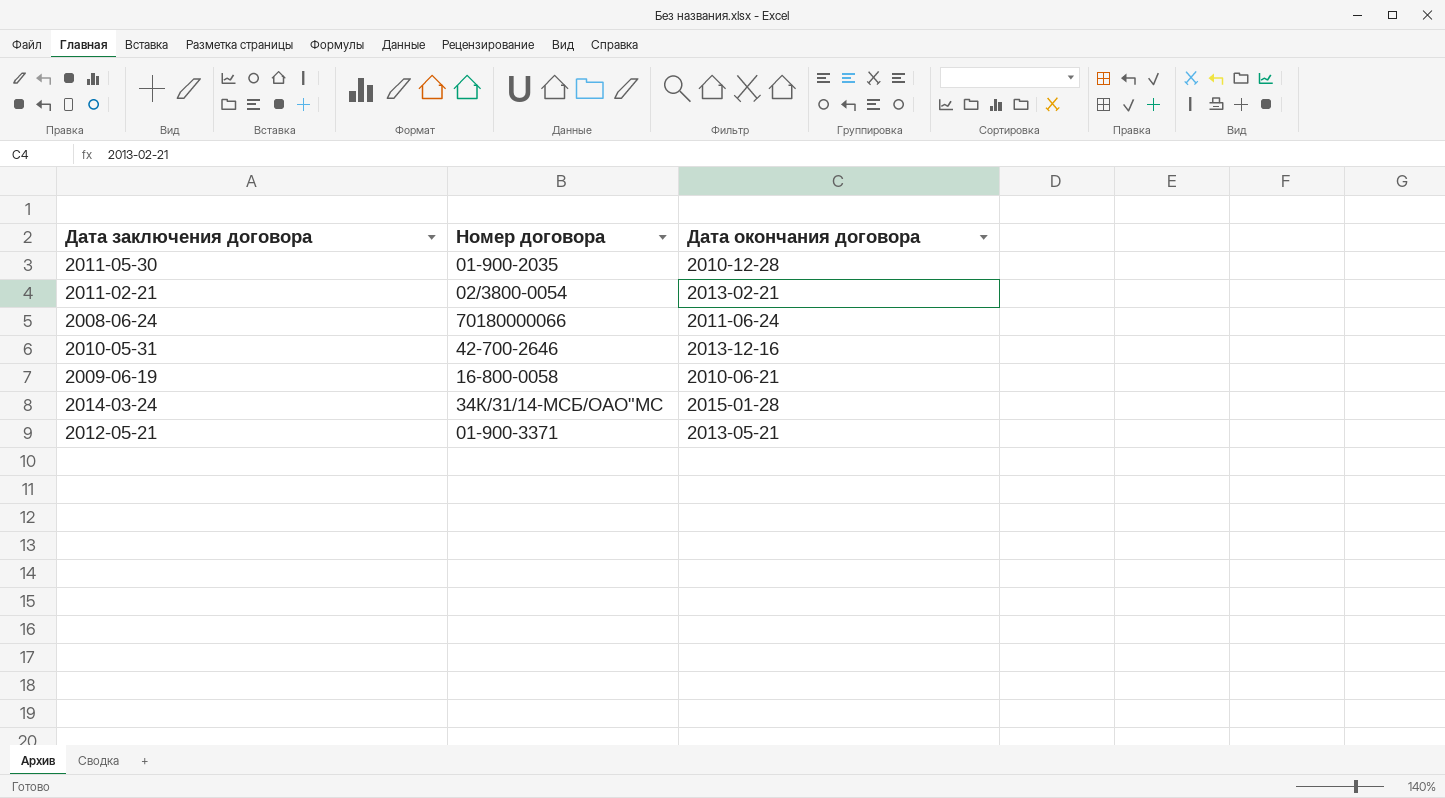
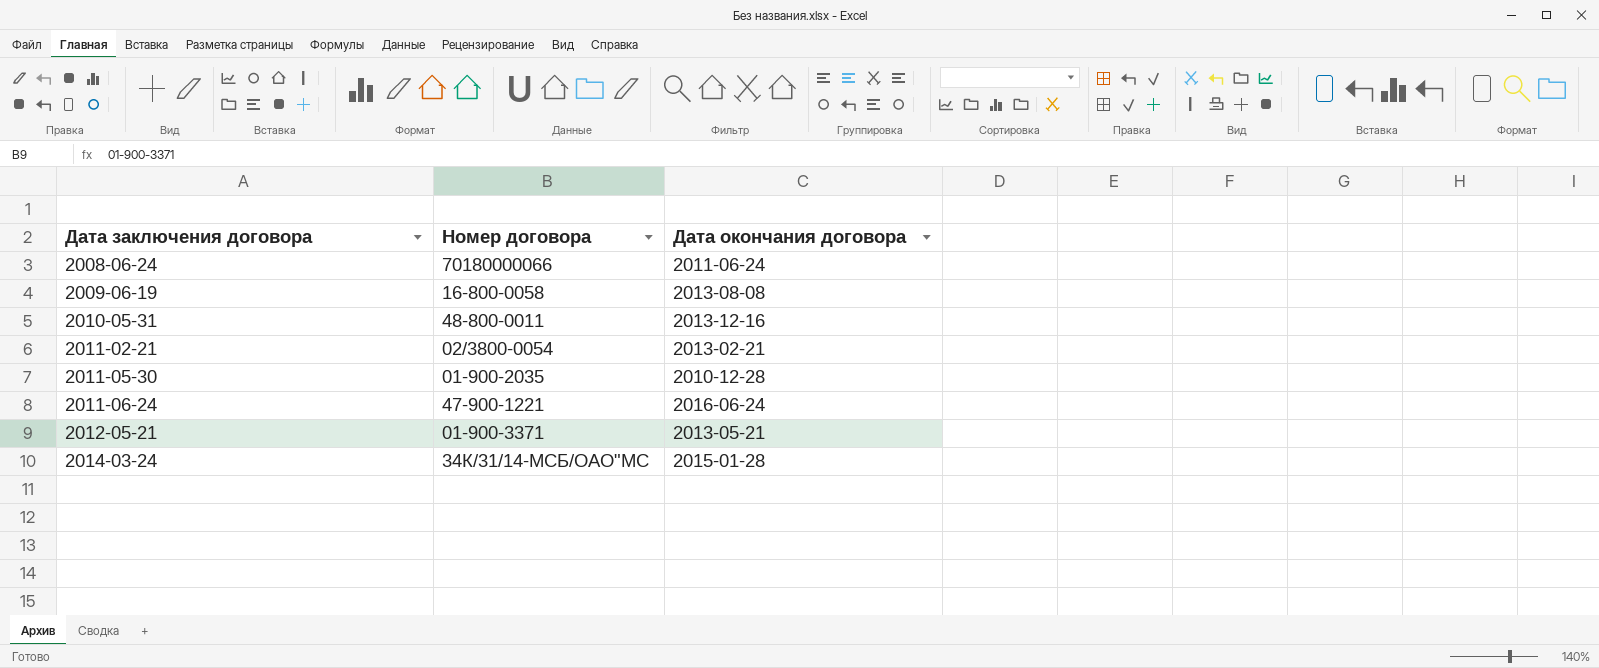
row order: none -> Дата заключения договора ascending
2009-06-19 | Дата окончания договора: 2010-06-21 -> 2013-08-08
2010-05-31 | Номер договора: 42-700-2646 -> 48-800-0011
row 2011-06-24: none -> 47-900-1221 | 2016-06-24

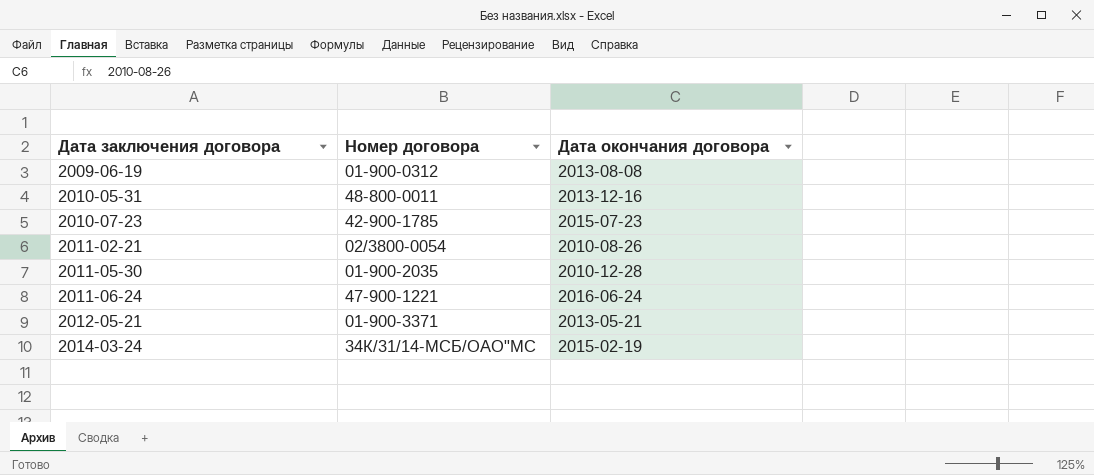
row 2008-06-24: 70180000066 | 2011-06-24 -> none
2009-06-19 | Номер договора: 16-800-0058 -> 01-900-0312
row 2010-07-23: none -> 42-900-1785 | 2015-07-23
2011-02-21 | Дата окончания договора: 2013-02-21 -> 2010-08-26
2014-03-24 | Дата окончания договора: 2015-01-28 -> 2015-02-19

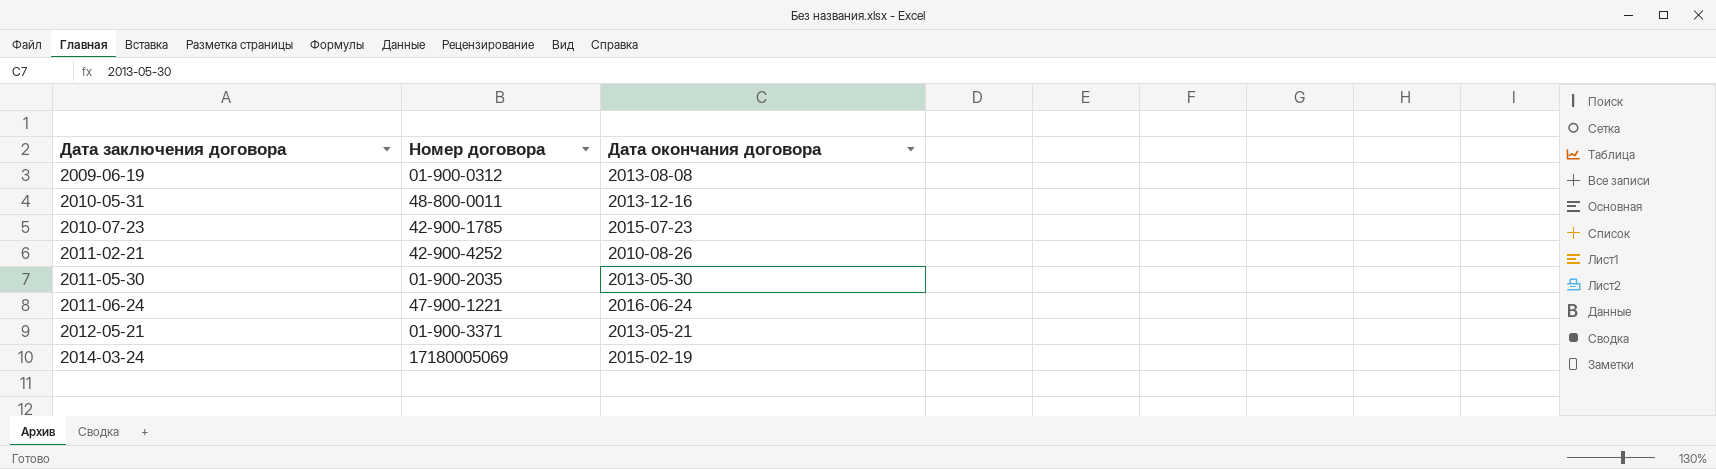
2011-02-21 | Номер договора: 02/3800-0054 -> 42-900-4252
2011-05-30 | Дата окончания договора: 2010-12-28 -> 2013-05-30
2014-03-24 | Номер договора: 34К/31/14-МСБ/ОАО"МС -> 17180005069

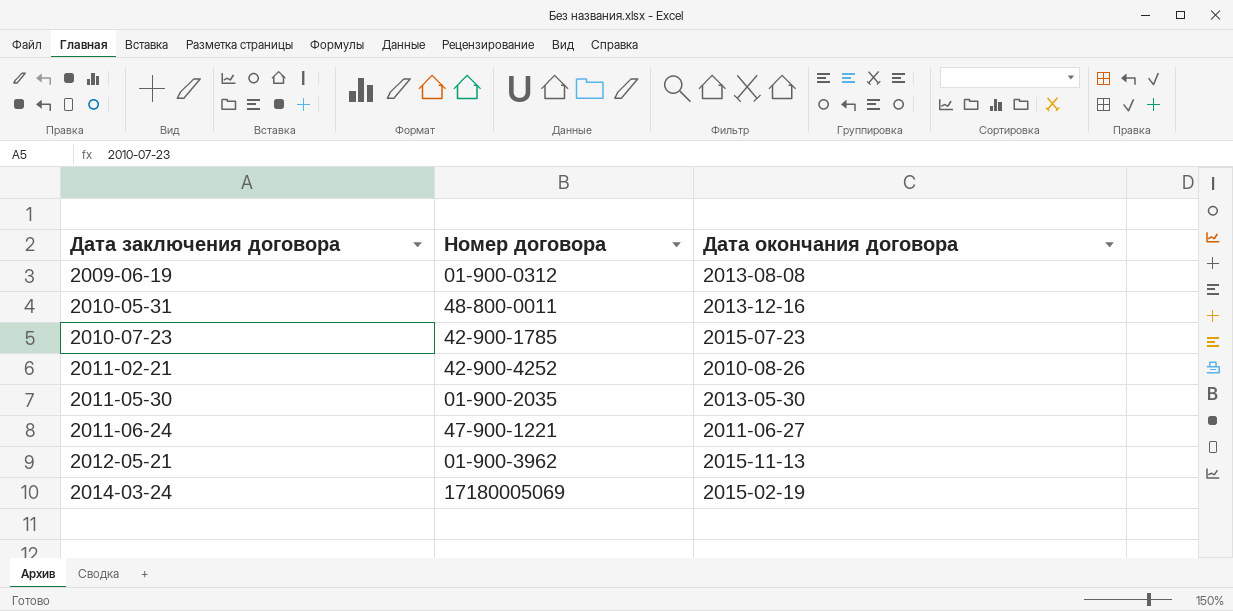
2011-06-24 | Дата окончания договора: 2016-06-24 -> 2011-06-27
2012-05-21 | Номер договора: 01-900-3371 -> 01-900-3962
2012-05-21 | Дата окончания договора: 2013-05-21 -> 2015-11-13

